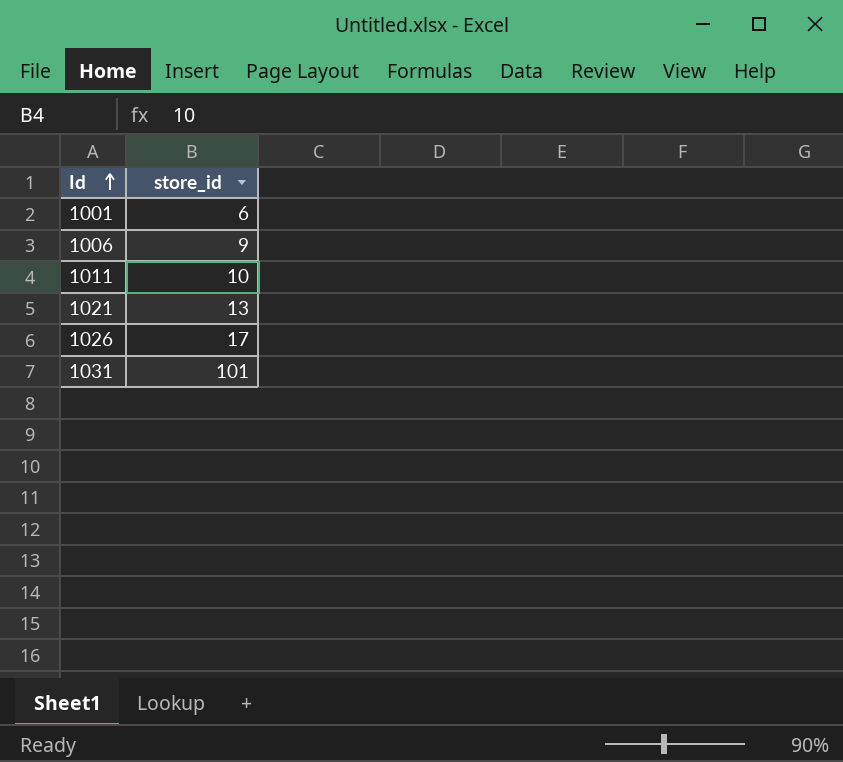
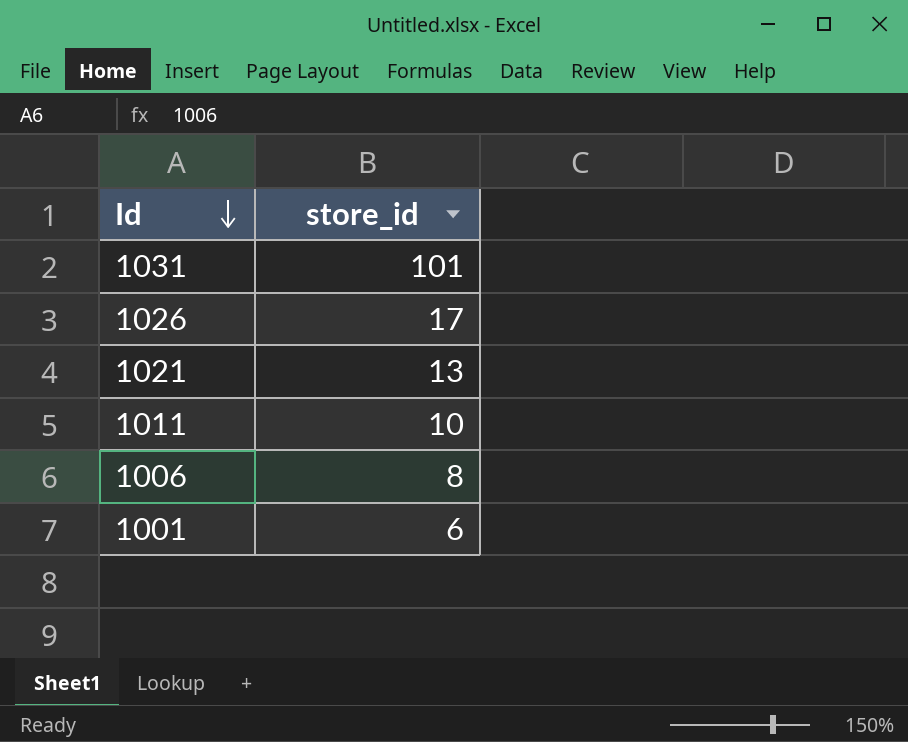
row order: Id ascending -> Id descending
1006 | store_id: 9 -> 8

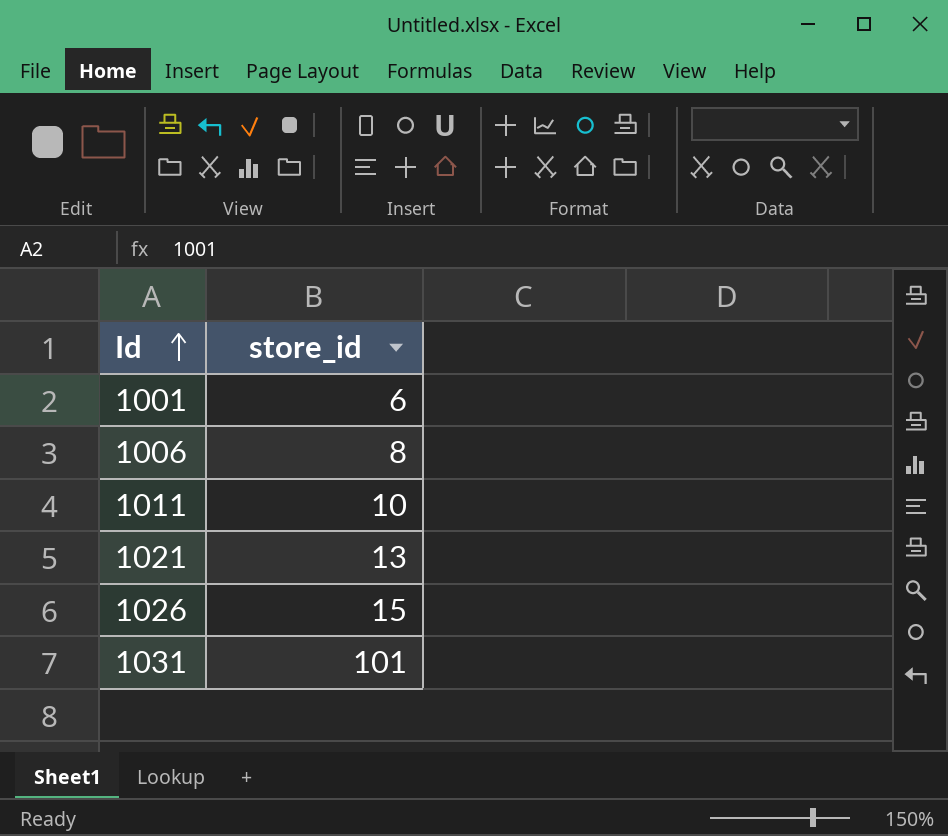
row order: Id descending -> Id ascending
1026 | store_id: 17 -> 15

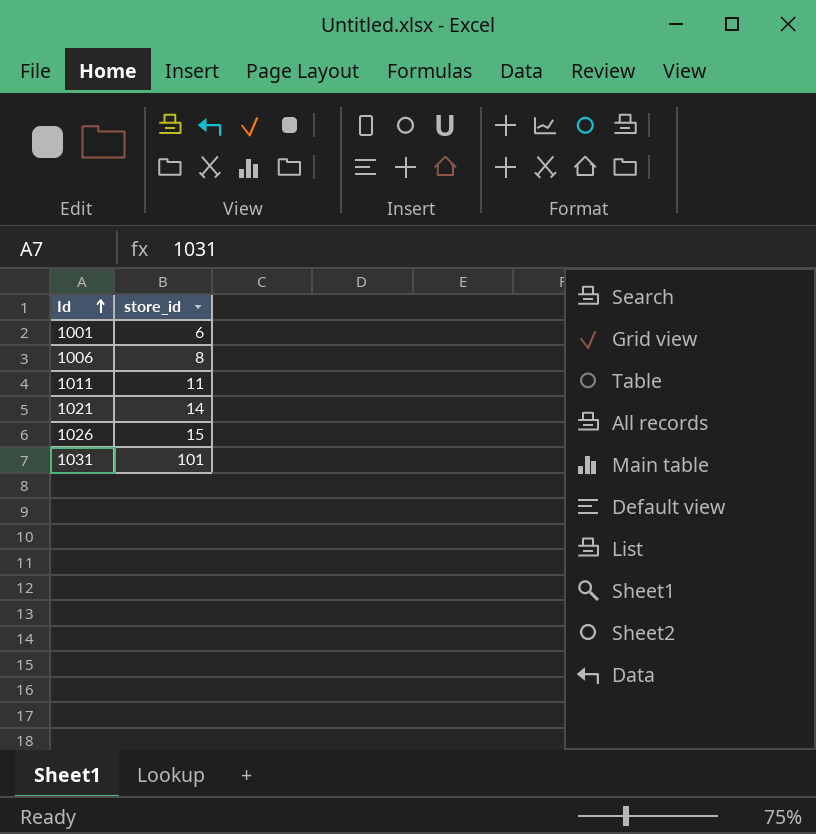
1011 | store_id: 10 -> 11
1021 | store_id: 13 -> 14

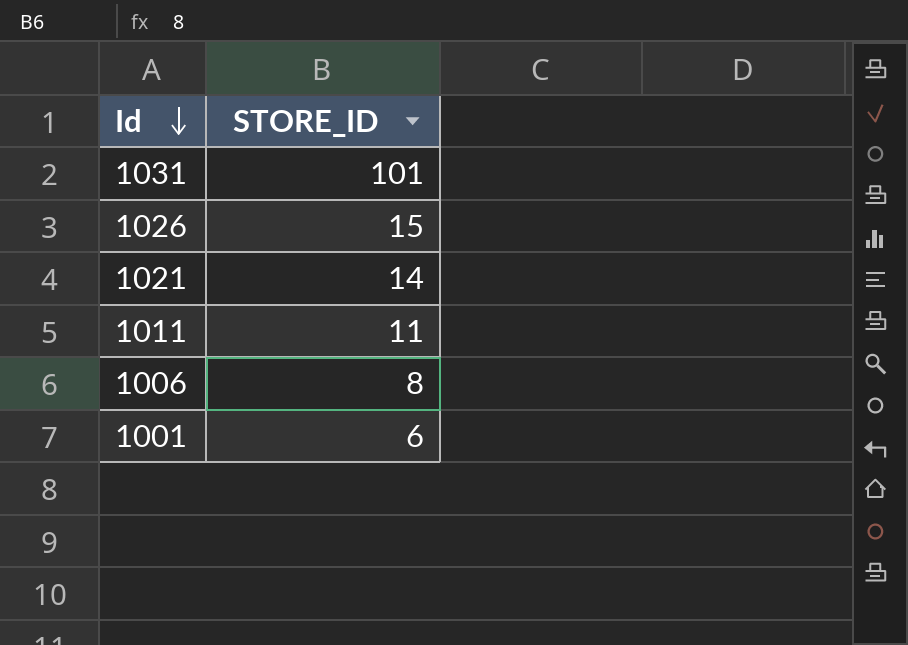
row order: Id ascending -> Id descending
column name: store_id -> STORE_ID

